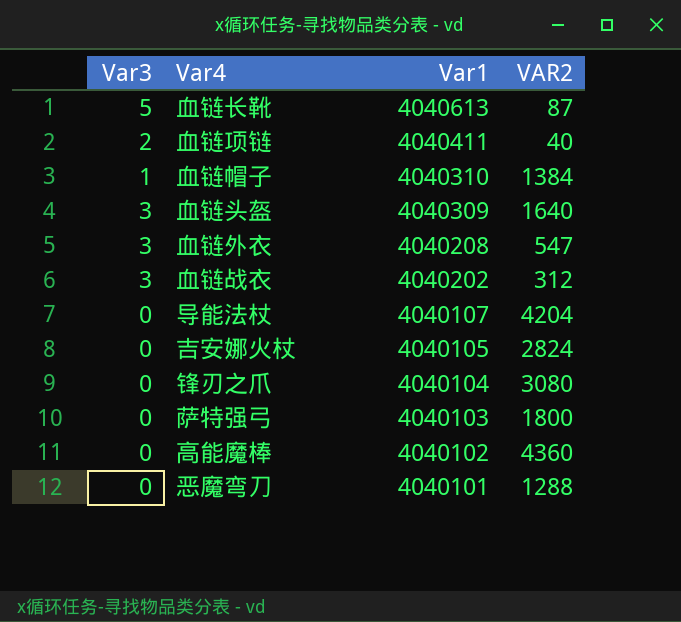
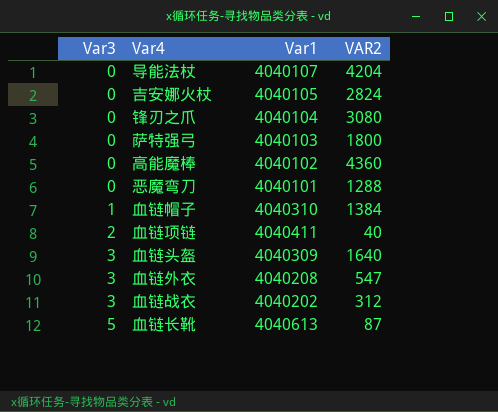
row order: Var1 descending -> Var3 ascending

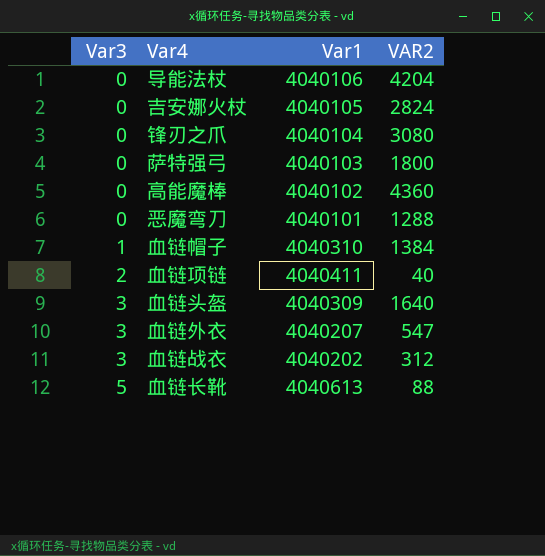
导能法杖 | Var1: 4040107 -> 4040106
血链外衣 | Var1: 4040208 -> 4040207
血链长靴 | VAR2: 87 -> 88

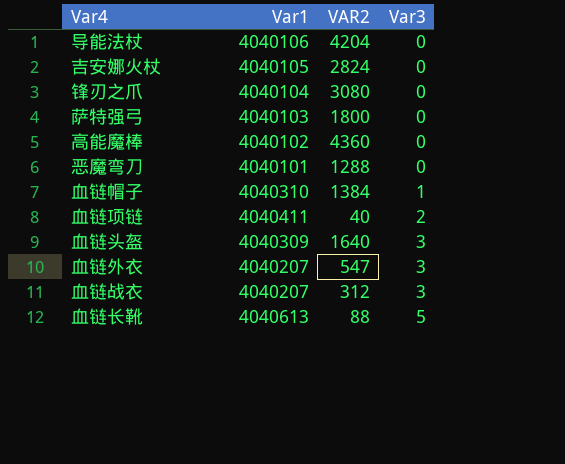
column Var3 | position: 1 -> 4
血链战衣 | Var1: 4040202 -> 4040207

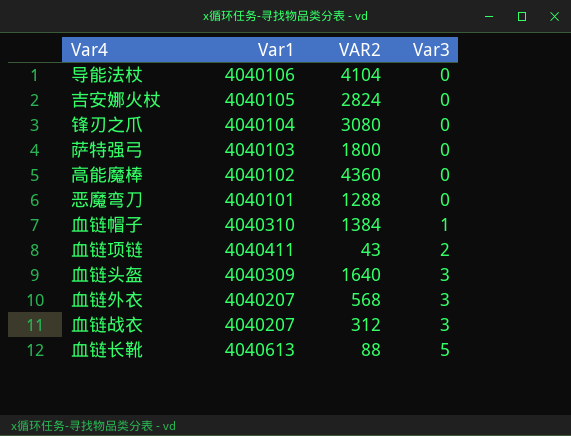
导能法杖 | VAR2: 4204 -> 4104
血链项链 | VAR2: 40 -> 43
血链外衣 | VAR2: 547 -> 568

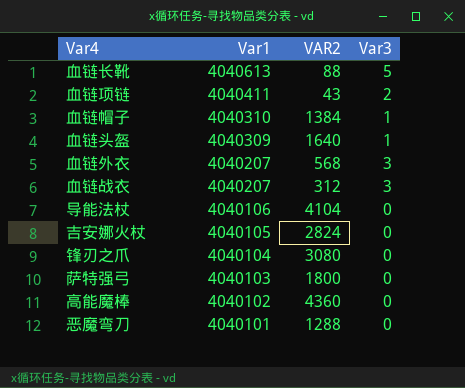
row order: Var3 ascending -> Var1 descending
血链头盔 | Var3: 3 -> 1

